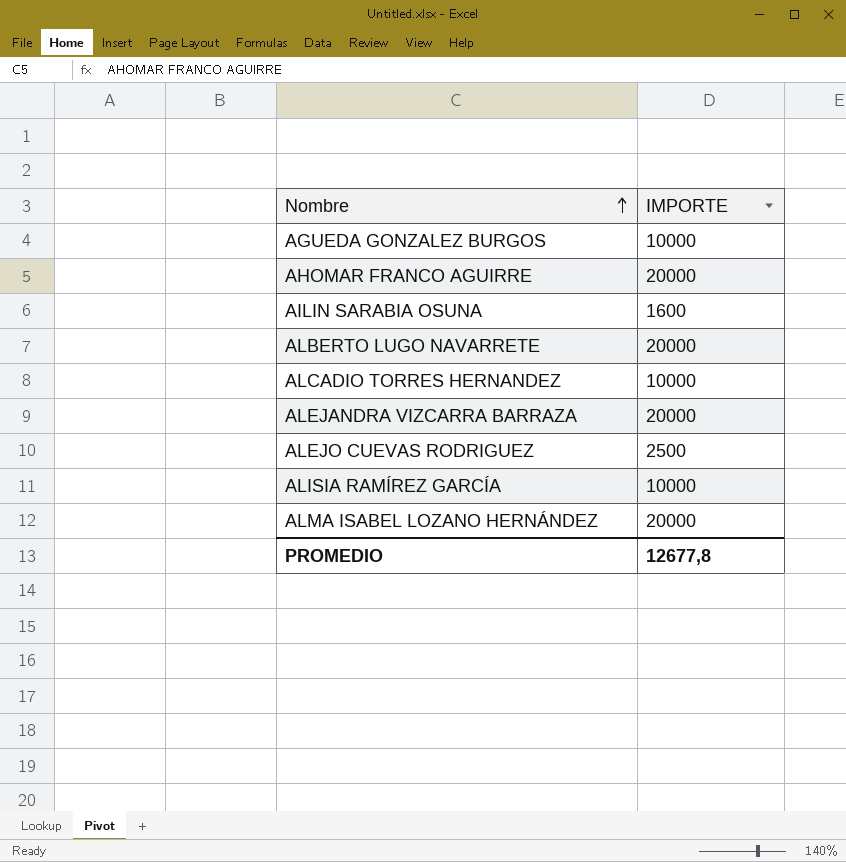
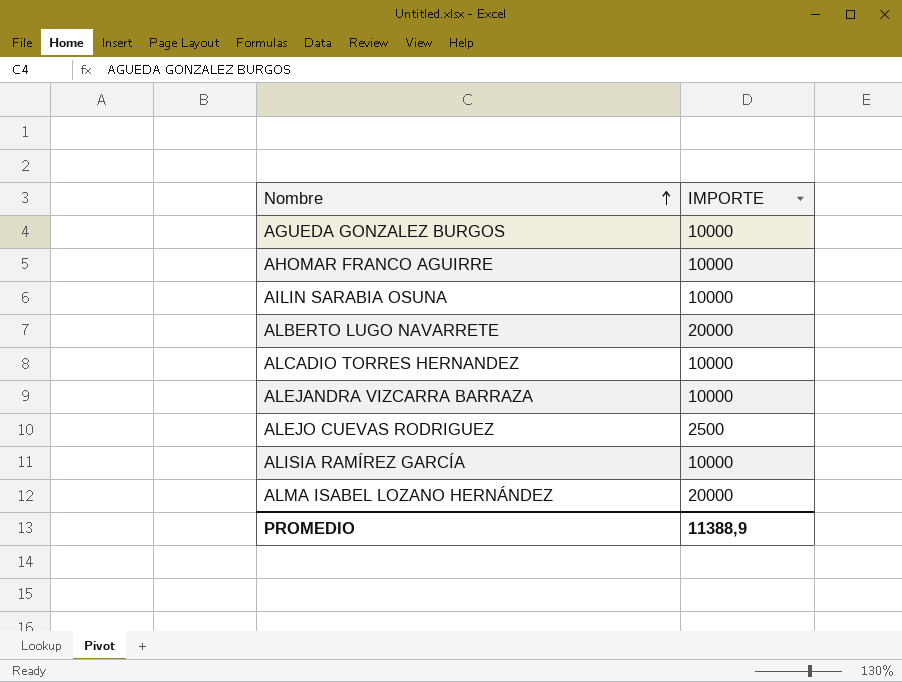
AHOMAR FRANCO AGUIRRE | IMPORTE: 20000 -> 10000
AILIN SARABIA OSUNA | IMPORTE: 1600 -> 10000
ALEJANDRA VIZCARRA BARRAZA | IMPORTE: 20000 -> 10000
PROMEDIO | IMPORTE: 12677,8 -> 11388,9

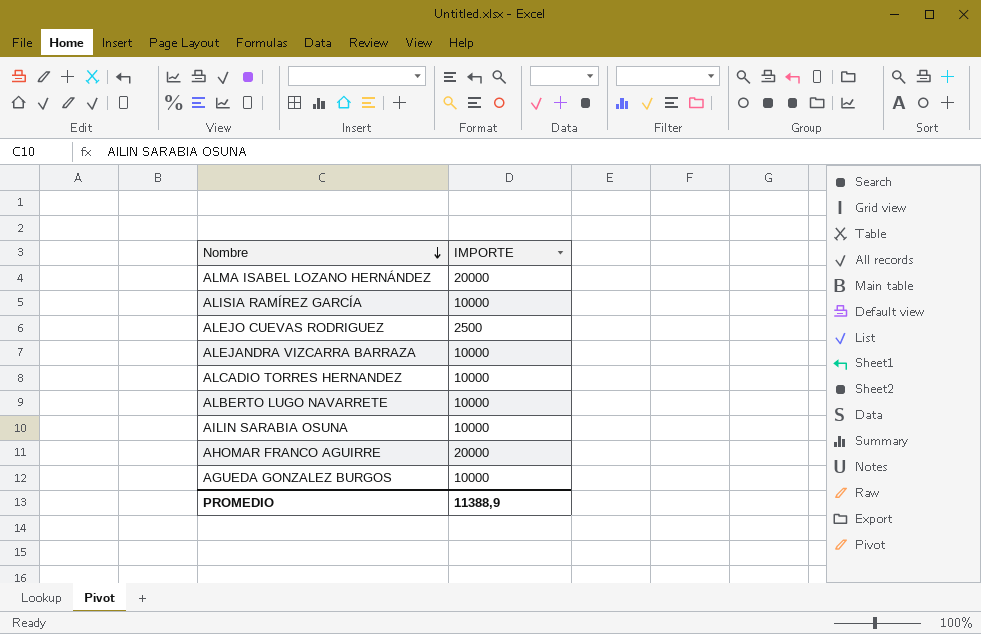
row order: Nombre ascending -> Nombre descending
ALBERTO LUGO NAVARRETE | IMPORTE: 20000 -> 10000
AHOMAR FRANCO AGUIRRE | IMPORTE: 10000 -> 20000

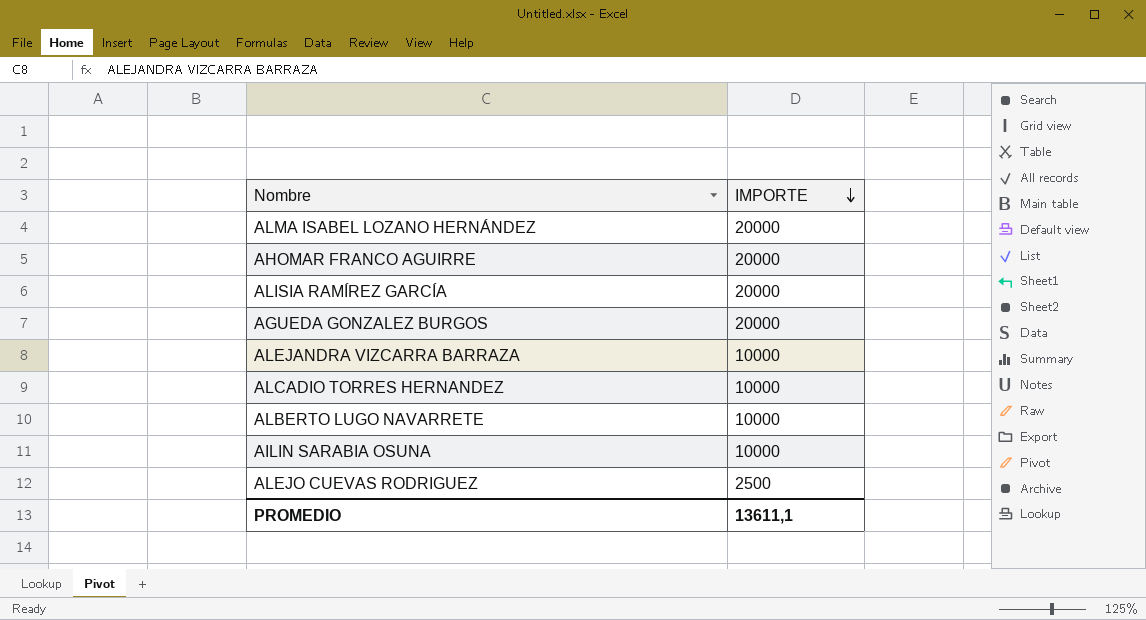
row order: Nombre descending -> IMPORTE descending
ALISIA RAMÍREZ GARCÍA | IMPORTE: 10000 -> 20000
AGUEDA GONZALEZ BURGOS | IMPORTE: 10000 -> 20000
PROMEDIO | IMPORTE: 11388,9 -> 13611,1

